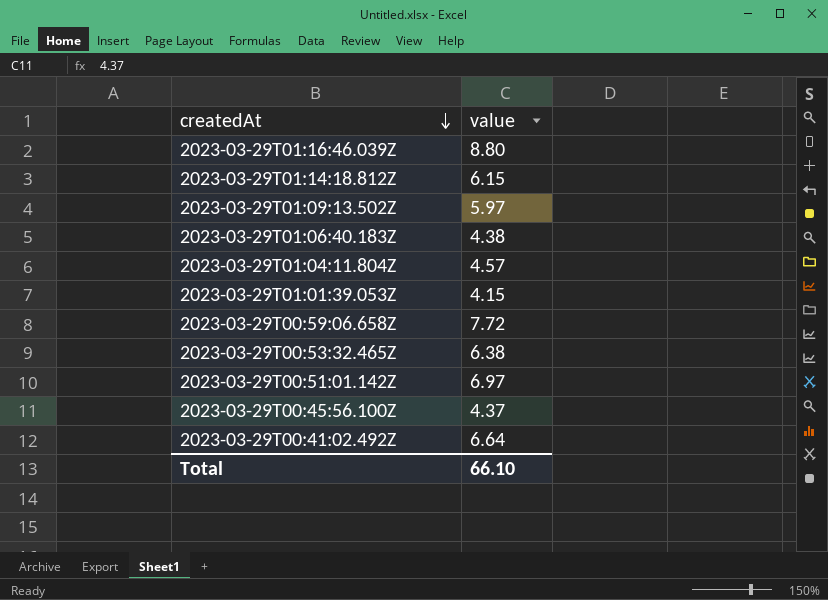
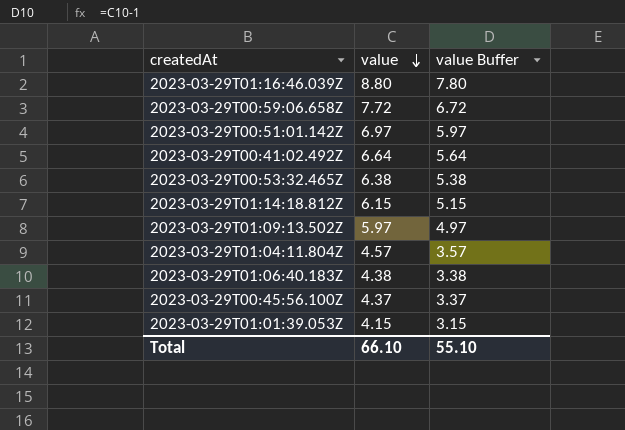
row order: createdAt descending -> value descending
column value Buffer | formula: none -> [value] - 1

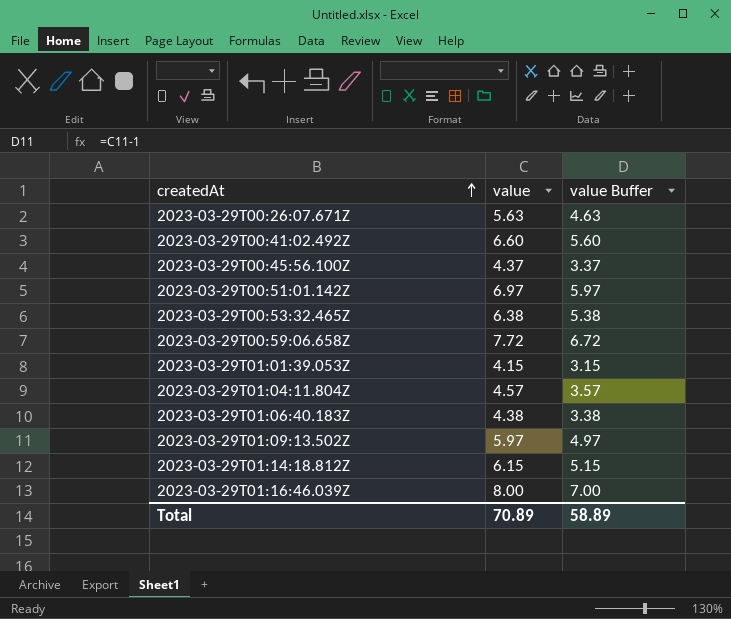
row order: value descending -> createdAt ascending
row 2023-03-29T00:26:07.671Z: none -> 5.63 | 4.63
2023-03-29T00:41:02.492Z | value: 6.64 -> 6.60
2023-03-29T00:41:02.492Z | value Buffer: 5.64 -> 5.60
2023-03-29T01:16:46.039Z | value: 8.80 -> 8.00
2023-03-29T01:16:46.039Z | value Buffer: 7.80 -> 7.00
Total | value: 66.10 -> 70.89
Total | value Buffer: 55.10 -> 58.89

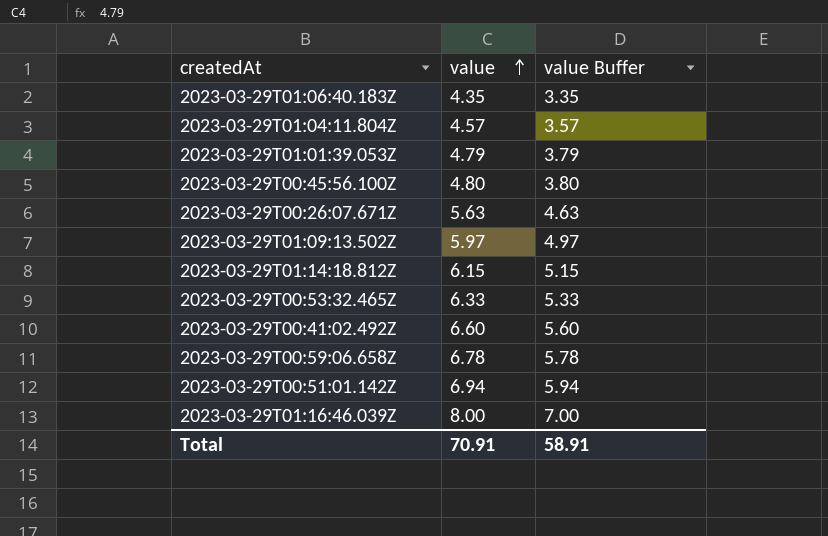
row order: createdAt ascending -> value ascending
2023-03-29T01:06:40.183Z | value: 4.38 -> 4.35
2023-03-29T01:06:40.183Z | value Buffer: 3.38 -> 3.35
2023-03-29T01:01:39.053Z | value: 4.15 -> 4.79
2023-03-29T01:01:39.053Z | value Buffer: 3.15 -> 3.79
2023-03-29T00:45:56.100Z | value: 4.37 -> 4.80
2023-03-29T00:45:56.100Z | value Buffer: 3.37 -> 3.80
2023-03-29T00:53:32.465Z | value: 6.38 -> 6.33
2023-03-29T00:53:32.465Z | value Buffer: 5.38 -> 5.33
2023-03-29T00:59:06.658Z | value: 7.72 -> 6.78
2023-03-29T00:59:06.658Z | value Buffer: 6.72 -> 5.78
2023-03-29T00:51:01.142Z | value: 6.97 -> 6.94
2023-03-29T00:51:01.142Z | value Buffer: 5.97 -> 5.94
Total | value: 70.89 -> 70.91
Total | value Buffer: 58.89 -> 58.91

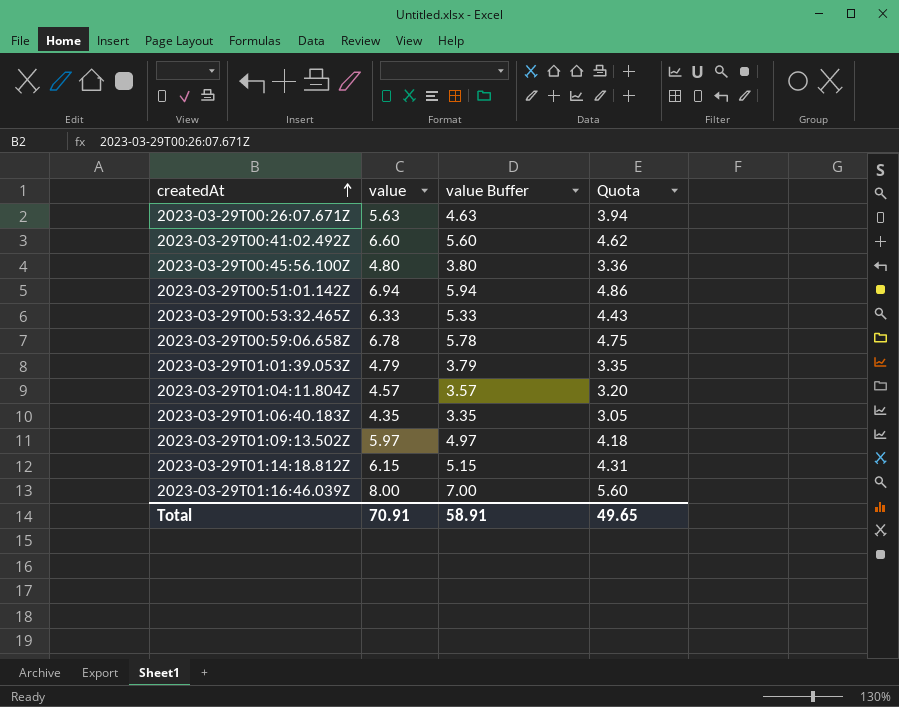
row order: value ascending -> createdAt ascending
column Quota | formula: none -> [value] * 0.7

